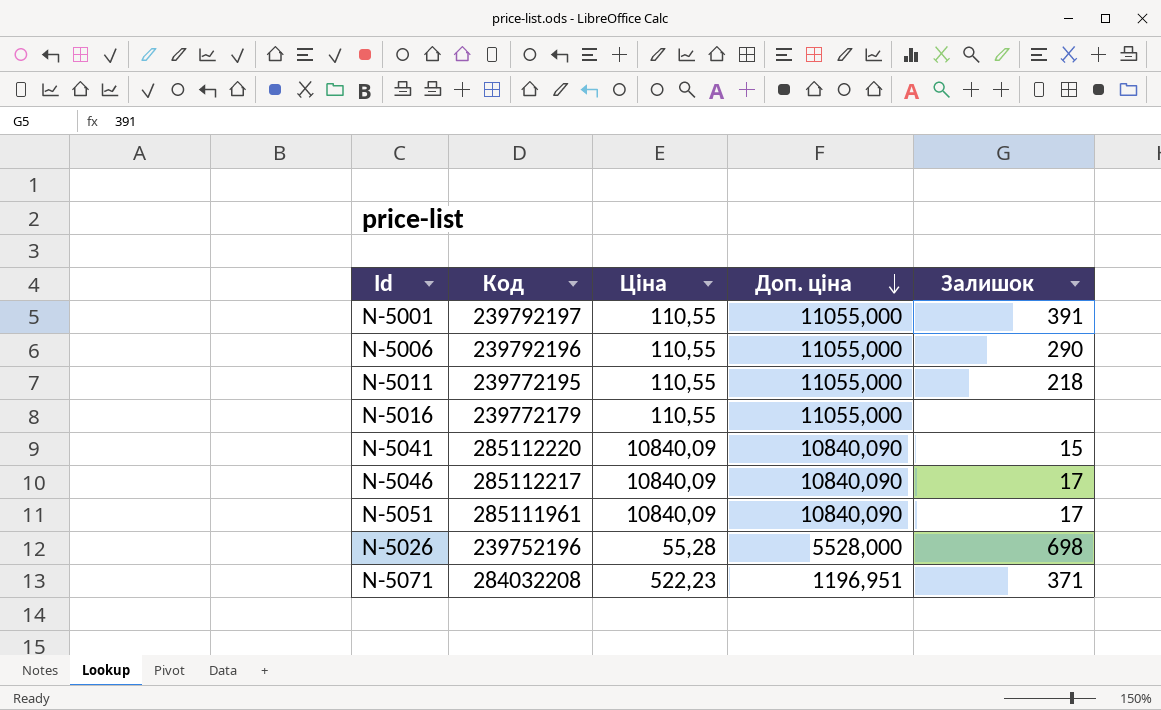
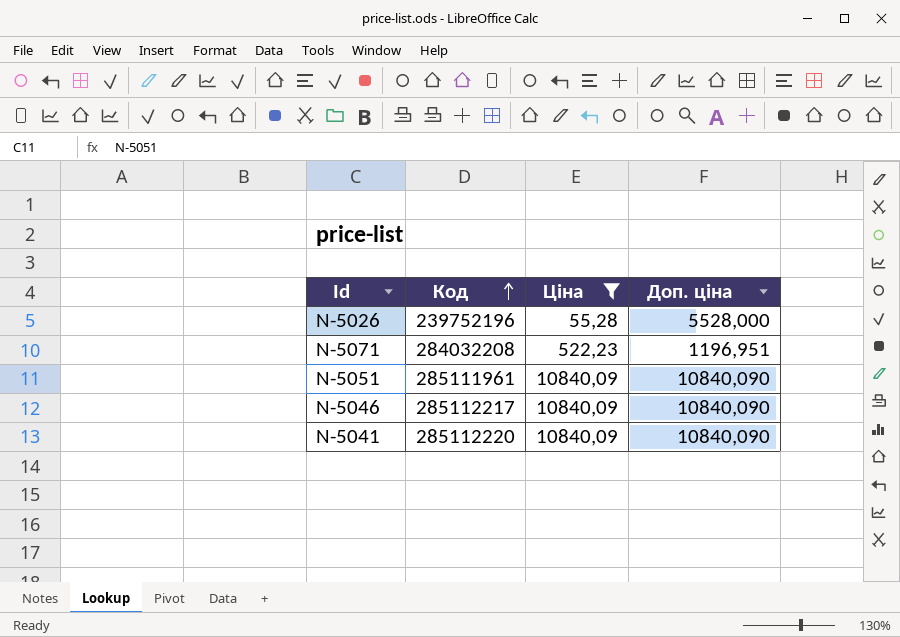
filter: none -> Ціна != 110,55
row order: Доп. ціна descending -> Код ascending
column Залишок | position: 5 -> none

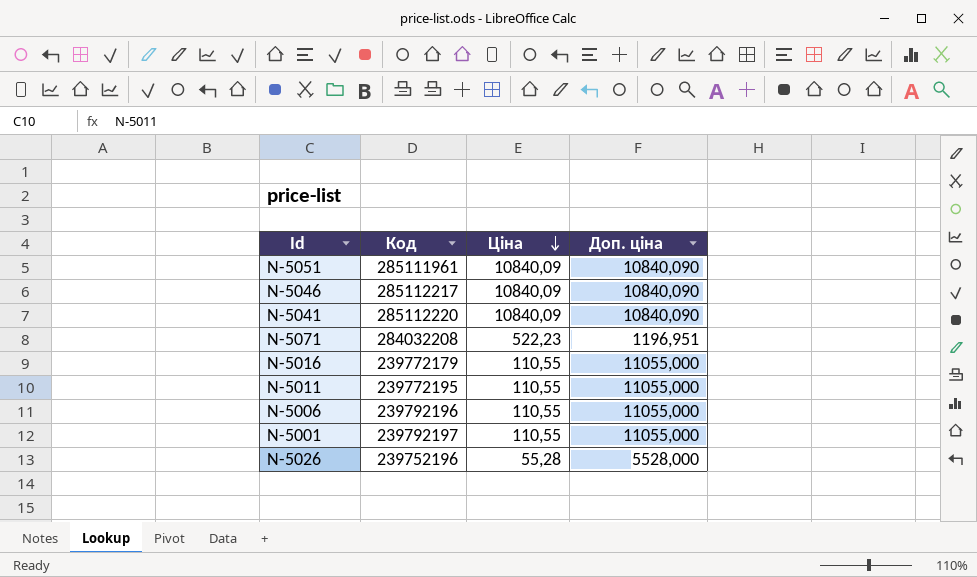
filter: Ціна != 110,55 -> none
row order: Код ascending -> Ціна descending

